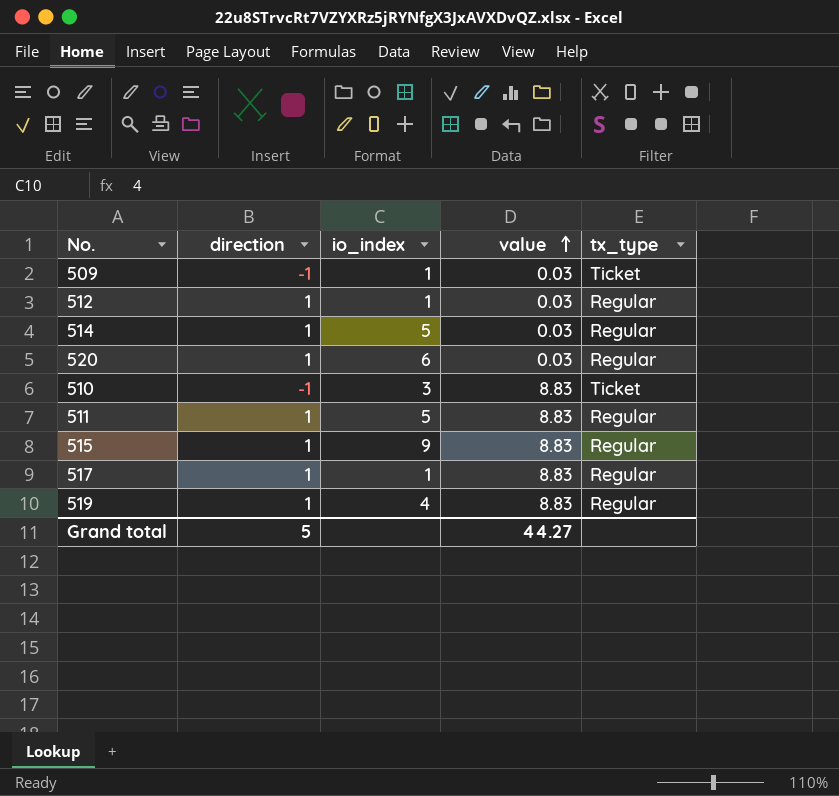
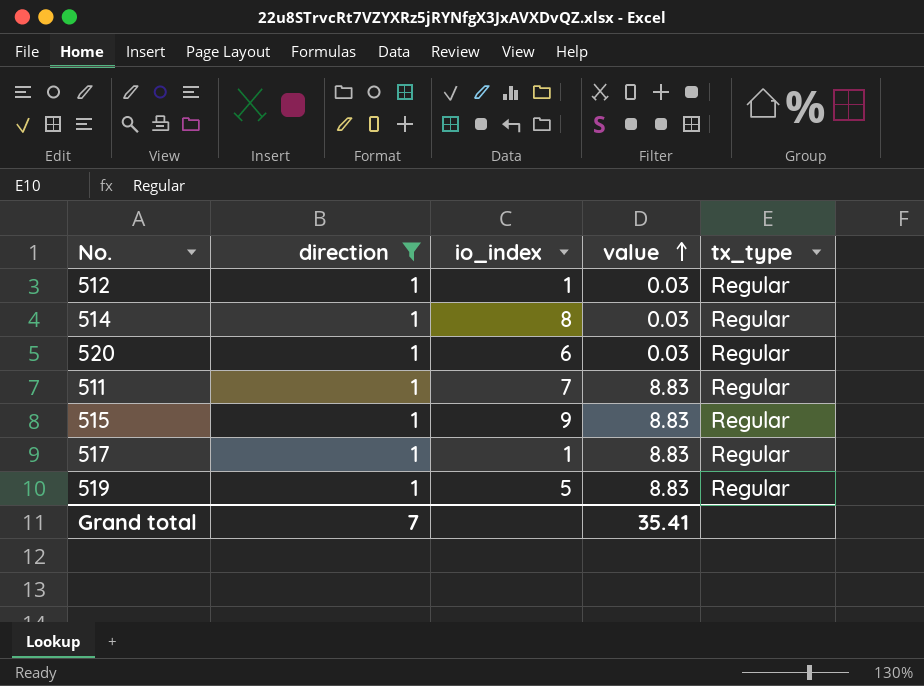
filter: none -> direction = 1
514 | io_index: 5 -> 8
511 | io_index: 5 -> 7
519 | io_index: 4 -> 5
Grand total | direction: 5 -> 7
Grand total | value: 44.27 -> 35.41

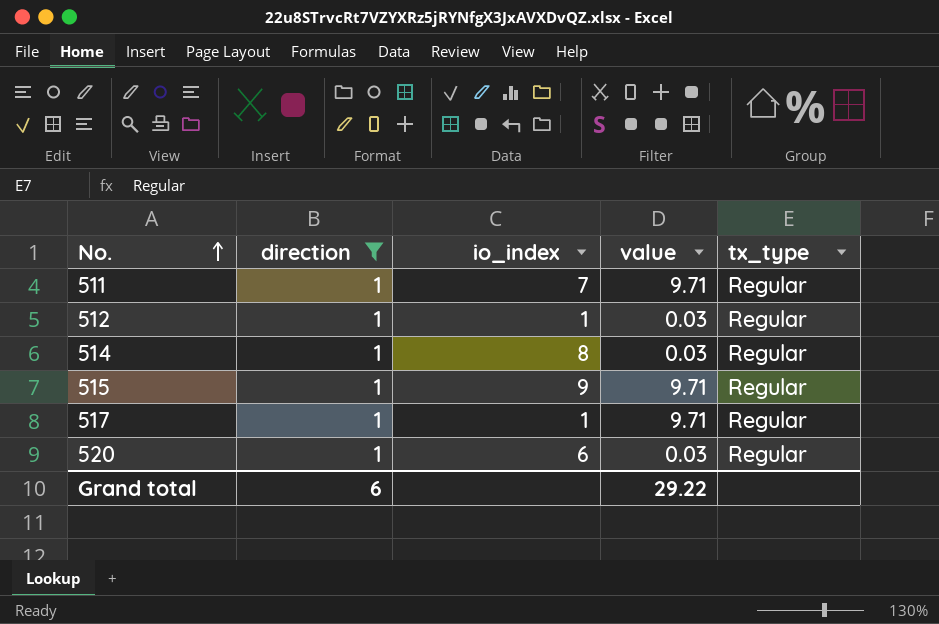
row order: value ascending -> No. ascending
row 519: 1 | 5 | 8.83 | Regular -> none
511 | value: 8.83 -> 9.71
515 | value: 8.83 -> 9.71
517 | value: 8.83 -> 9.71
Grand total | direction: 7 -> 6
Grand total | value: 35.41 -> 29.22

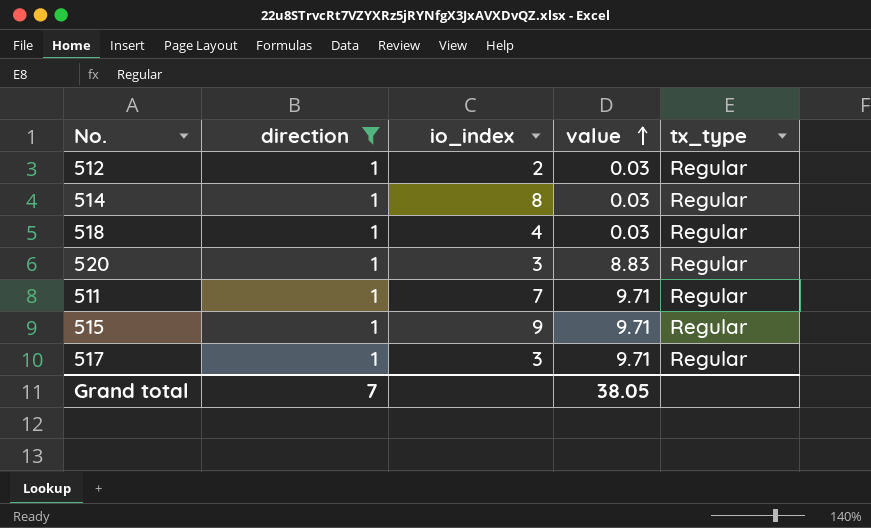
row order: No. ascending -> value ascending
512 | io_index: 1 -> 2
row 518: none -> 1 | 4 | 0.03 | Regular
520 | io_index: 6 -> 3
520 | value: 0.03 -> 8.83
517 | io_index: 1 -> 3
Grand total | direction: 6 -> 7
Grand total | value: 29.22 -> 38.05

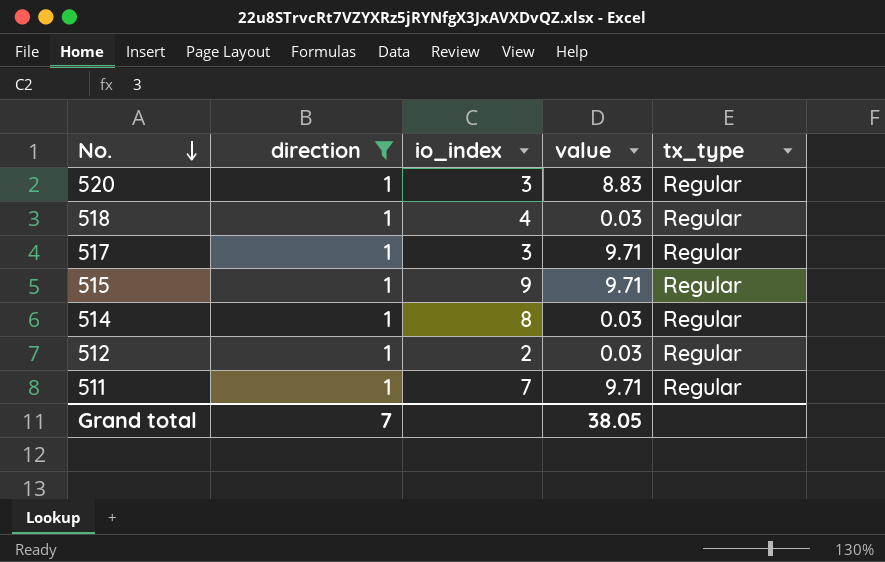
row order: value ascending -> No. descending

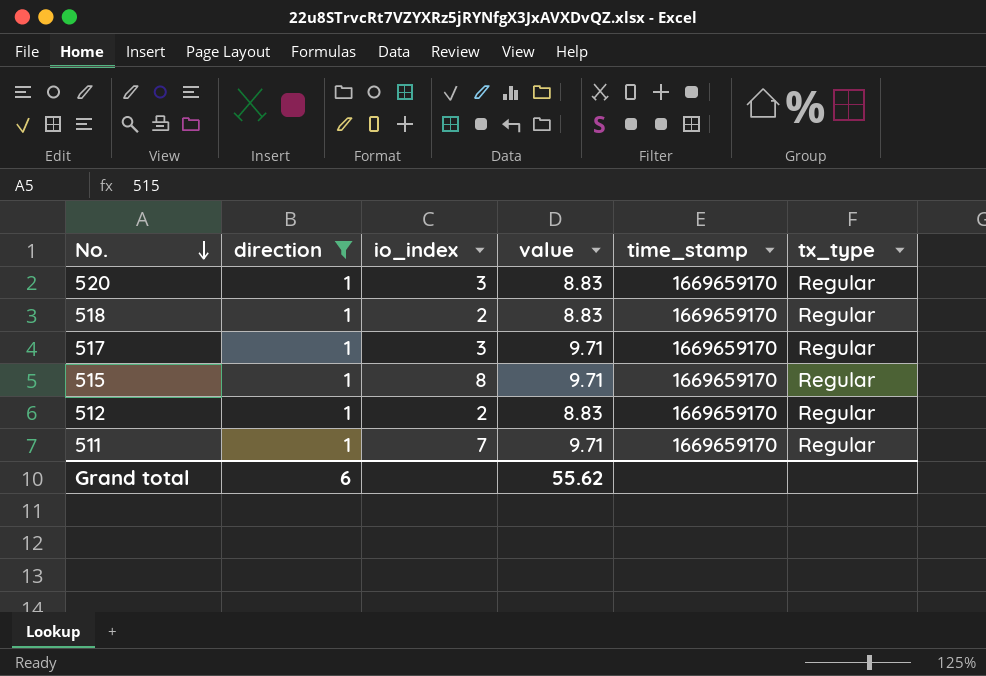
column time_stamp | position: none -> 5
row 514: 1 | 8 | 0.03 | Regular -> none
518 | io_index: 4 -> 2
518 | value: 0.03 -> 8.83
515 | io_index: 9 -> 8
512 | value: 0.03 -> 8.83
Grand total | direction: 7 -> 6
Grand total | value: 38.05 -> 55.62

